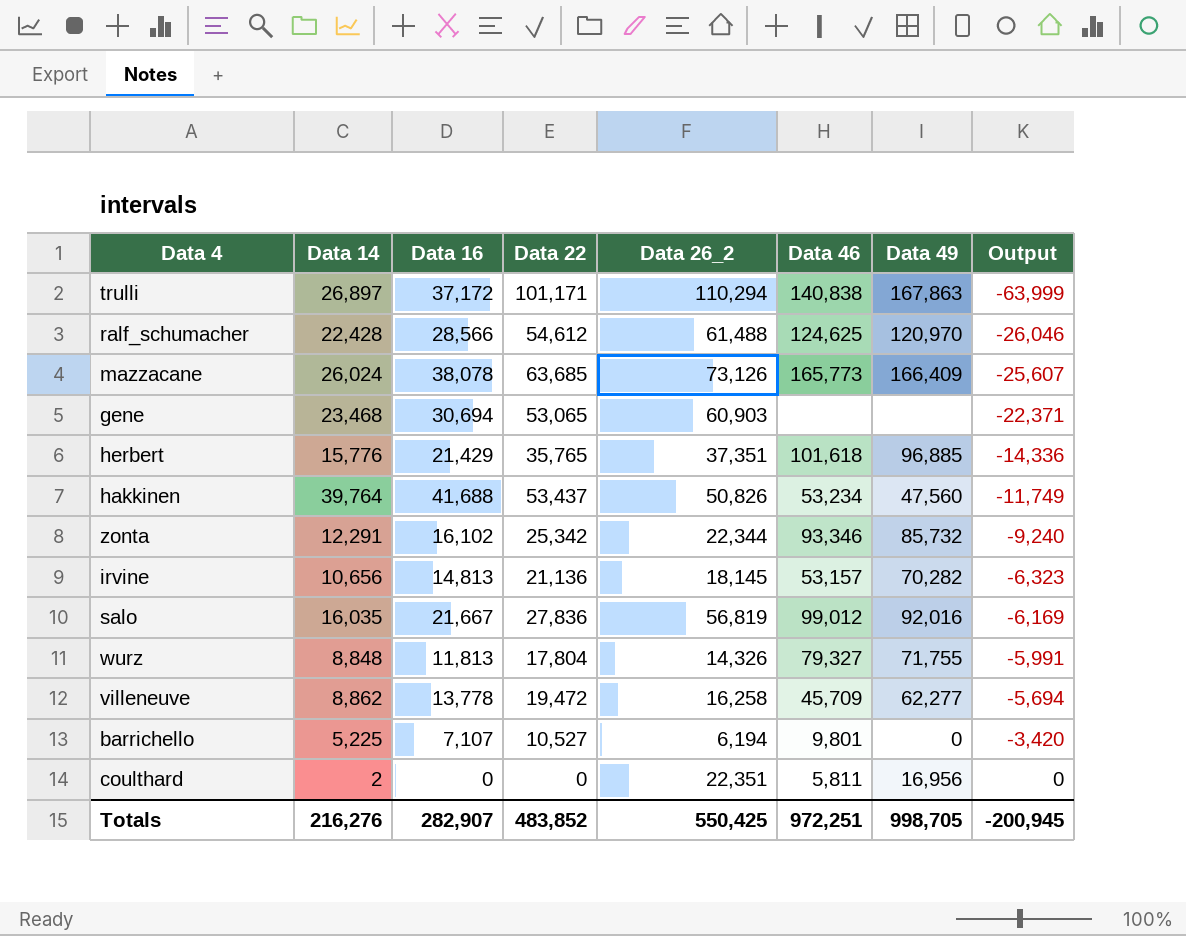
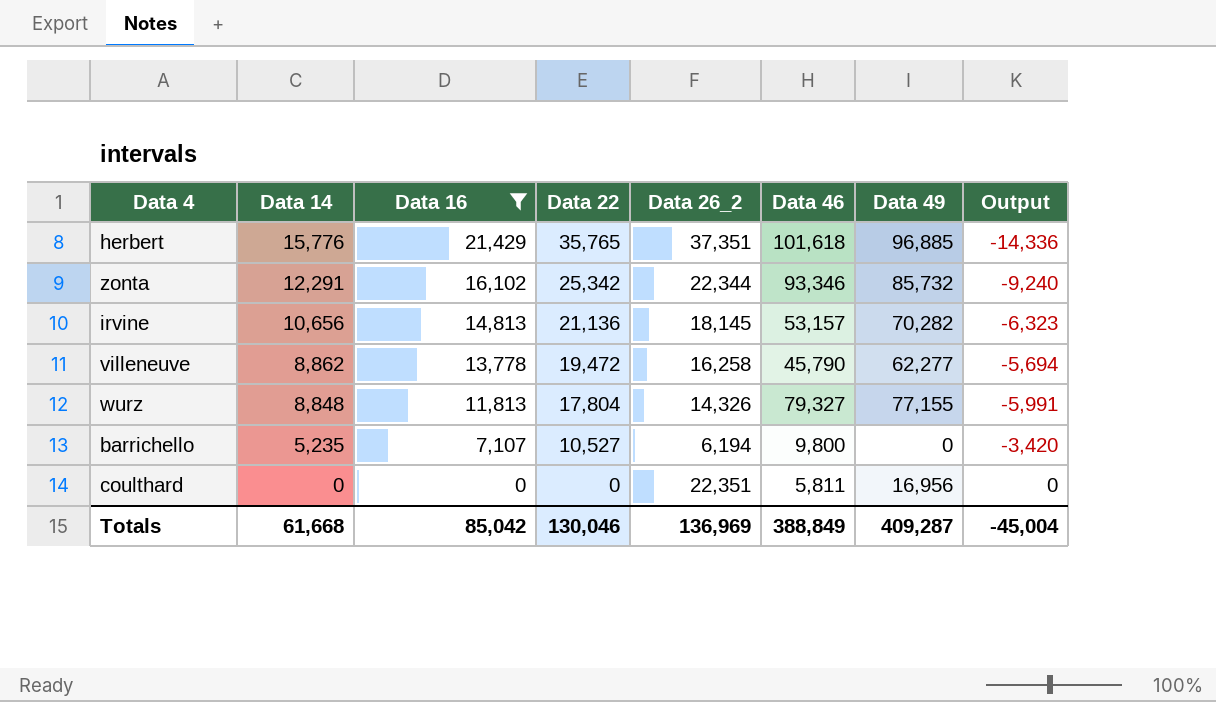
filter: none -> Data 16 <= 21,429
row order: Output ascending -> Data 14 descending
villeneuve | Data 46: 45,709 -> 45,790
wurz | Data 49: 71,755 -> 77,155
barrichello | Data 14: 5,225 -> 5,235
barrichello | Data 46: 9,801 -> 9,800
coulthard | Data 14: 2 -> 0
Totals | Data 14: 216,276 -> 61,668
Totals | Data 16: 282,907 -> 85,042
Totals | Data 22: 483,852 -> 130,046
Totals | Data 26_2: 550,425 -> 136,969
Totals | Data 46: 972,251 -> 388,849
Totals | Data 49: 998,705 -> 409,287
Totals | Output: -200,945 -> -45,004

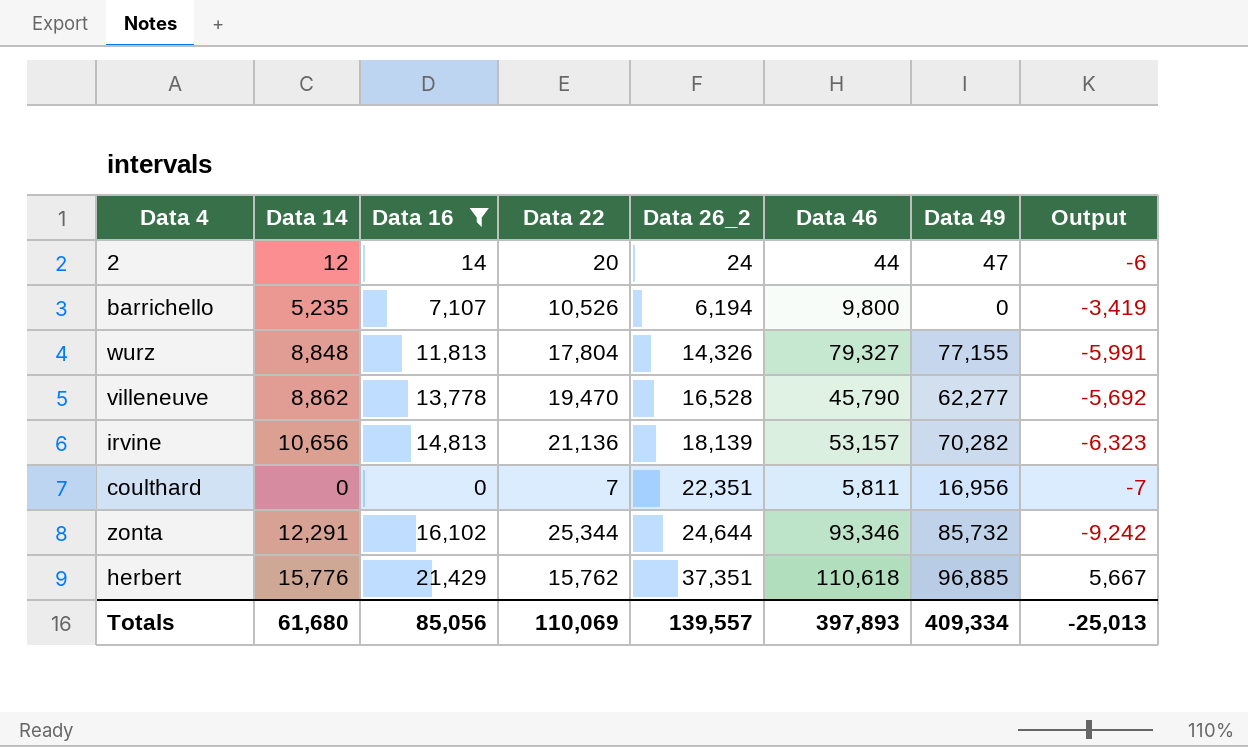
row order: Data 14 descending -> Data 26_2 ascending
row 2: none -> 12 | 14 | 20 | 24 | 44 | 47 | -6
barrichello | Data 22: 10,527 -> 10,526
barrichello | Output: -3,420 -> -3,419
villeneuve | Data 22: 19,472 -> 19,470
villeneuve | Data 26_2: 16,258 -> 16,528
villeneuve | Output: -5,694 -> -5,692
irvine | Data 26_2: 18,145 -> 18,139
coulthard | Data 22: 0 -> 7
coulthard | Output: 0 -> -7
zonta | Data 22: 25,342 -> 25,344
zonta | Data 26_2: 22,344 -> 24,644
zonta | Output: -9,240 -> -9,242
herbert | Data 22: 35,765 -> 15,762
herbert | Data 46: 101,618 -> 110,618
herbert | Output: -14,336 -> 5,667
Totals | Data 14: 61,668 -> 61,680
Totals | Data 16: 85,042 -> 85,056
Totals | Data 22: 130,046 -> 110,069
Totals | Data 26_2: 136,969 -> 139,557
Totals | Data 46: 388,849 -> 397,893
Totals | Data 49: 409,287 -> 409,334
Totals | Output: -45,004 -> -25,013

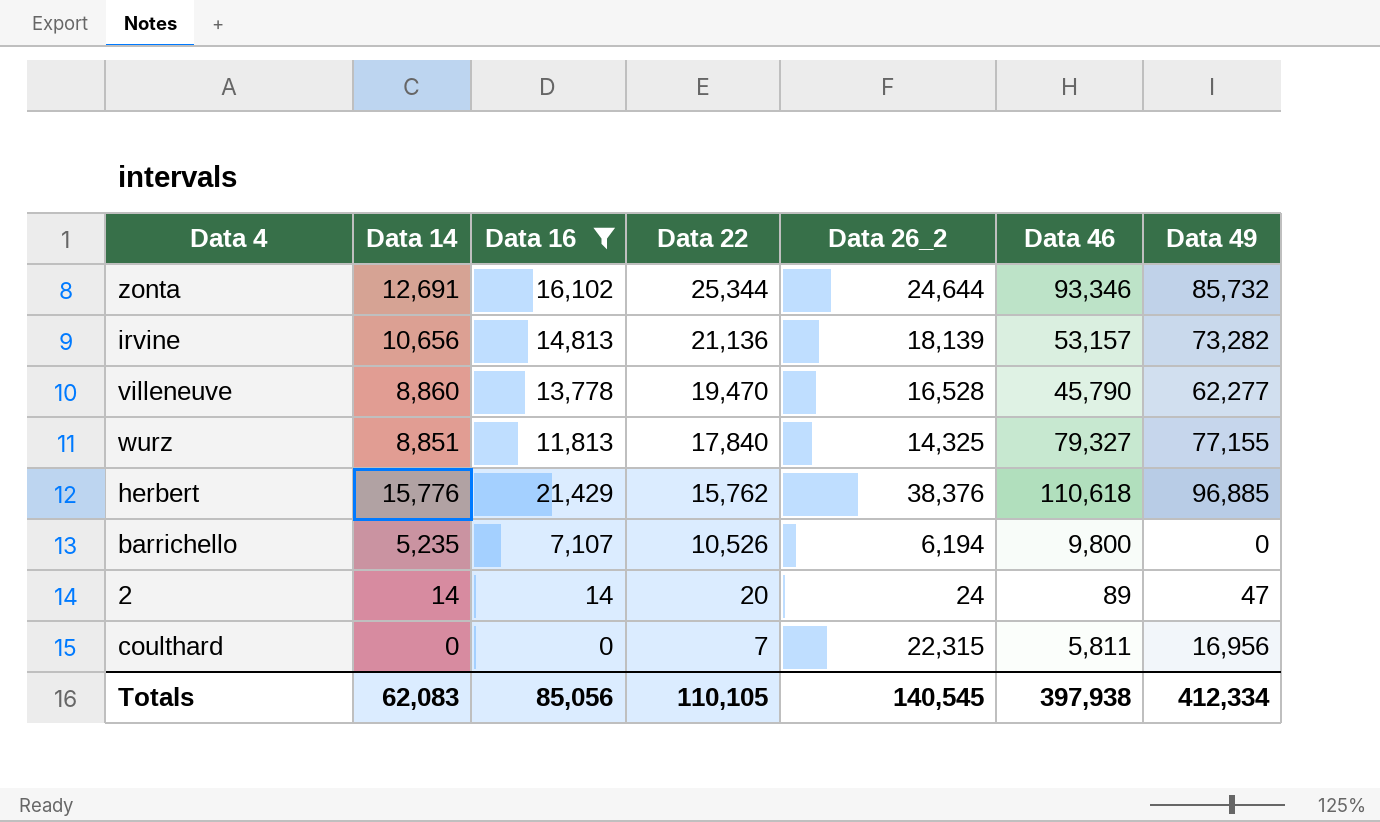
row order: Data 26_2 ascending -> Data 22 descending
column Output | formula: [Data 16] - [Data 22] -> none
zonta | Data 14: 12,291 -> 12,691
irvine | Data 49: 70,282 -> 73,282
villeneuve | Data 14: 8,862 -> 8,860
wurz | Data 14: 8,848 -> 8,851
wurz | Data 22: 17,804 -> 17,840
wurz | Data 26_2: 14,326 -> 14,325
herbert | Data 26_2: 37,351 -> 38,376
2 | Data 14: 12 -> 14
2 | Data 46: 44 -> 89
coulthard | Data 26_2: 22,351 -> 22,315
Totals | Data 14: 61,680 -> 62,083
Totals | Data 22: 110,069 -> 110,105
Totals | Data 26_2: 139,557 -> 140,545
Totals | Data 46: 397,893 -> 397,938
Totals | Data 49: 409,334 -> 412,334

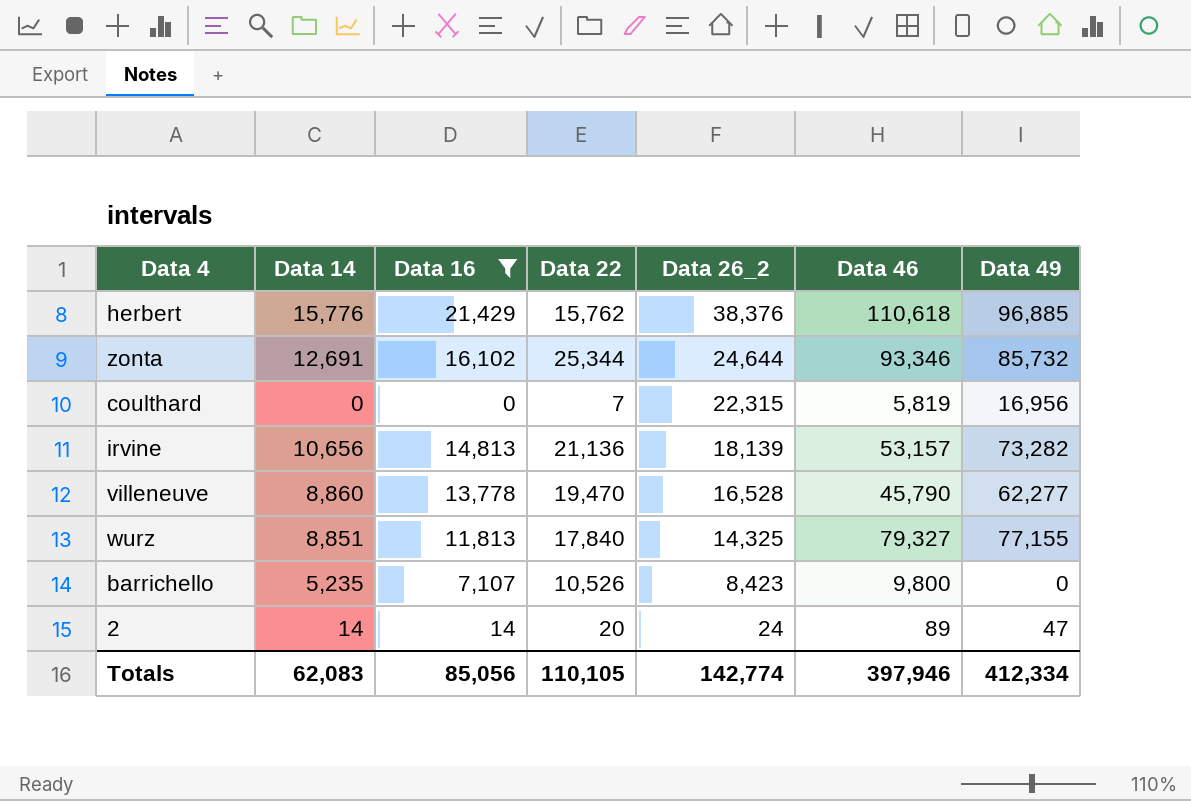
row order: Data 22 descending -> Data 26_2 descending
coulthard | Data 46: 5,811 -> 5,819
barrichello | Data 26_2: 6,194 -> 8,423
Totals | Data 26_2: 140,545 -> 142,774
Totals | Data 46: 397,938 -> 397,946

